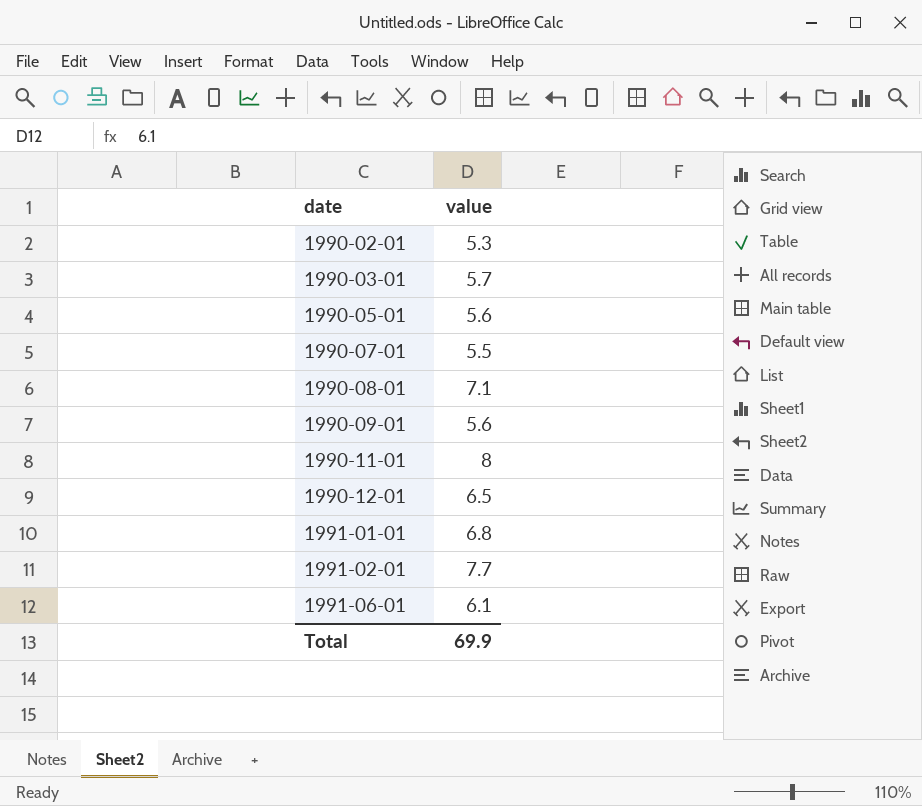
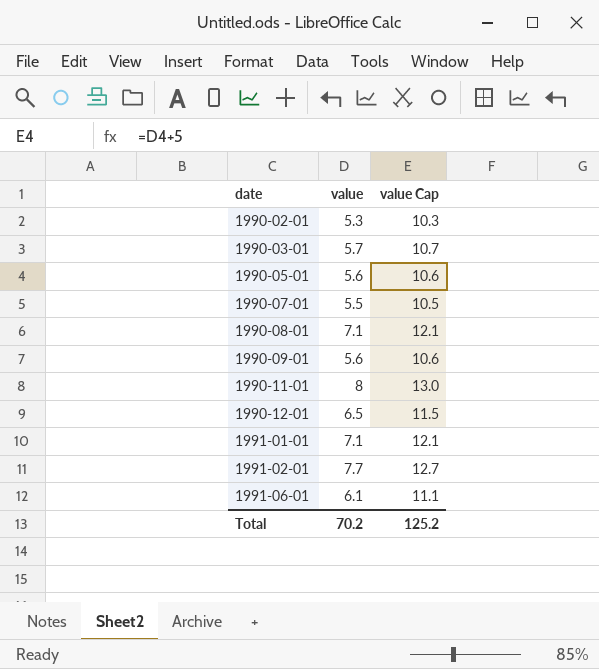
column value Cap | formula: none -> [value] + 5
1991-01-01 | value: 6.8 -> 7.1
Total | value: 69.9 -> 70.2

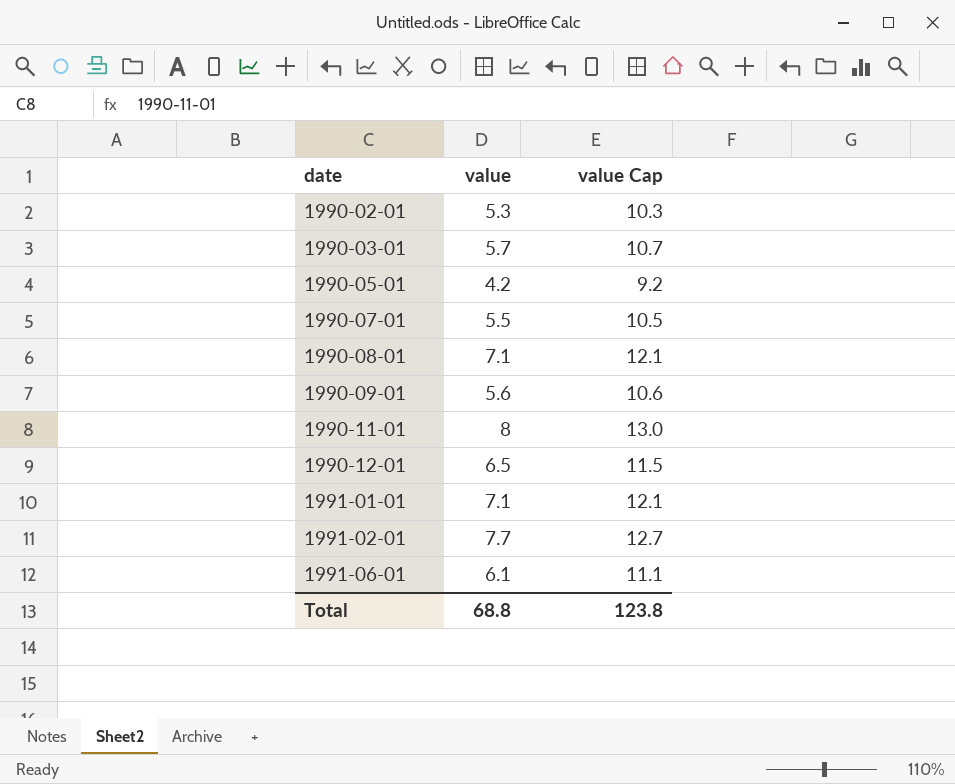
1990-05-01 | value: 5.6 -> 4.2
1990-05-01 | value Cap: 10.6 -> 9.2
Total | value: 70.2 -> 68.8
Total | value Cap: 125.2 -> 123.8

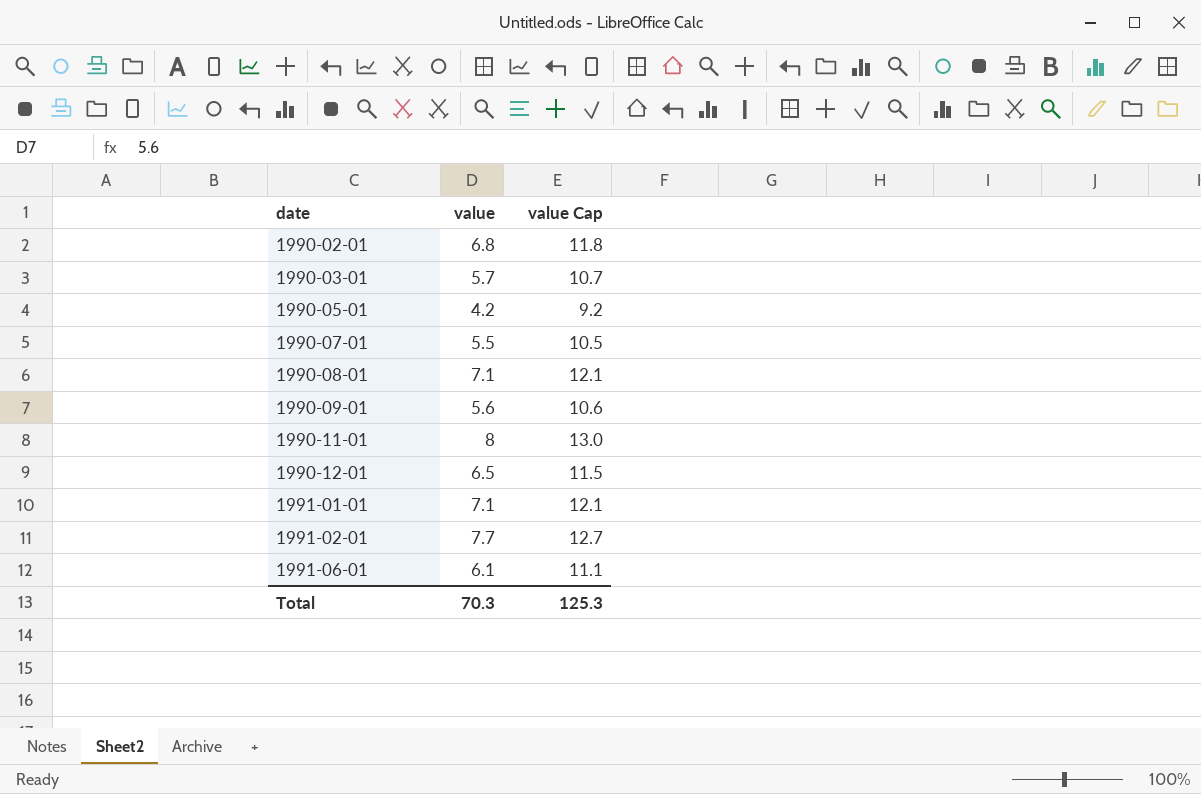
1990-02-01 | value: 5.3 -> 6.8
1990-02-01 | value Cap: 10.3 -> 11.8
Total | value: 68.8 -> 70.3
Total | value Cap: 123.8 -> 125.3

